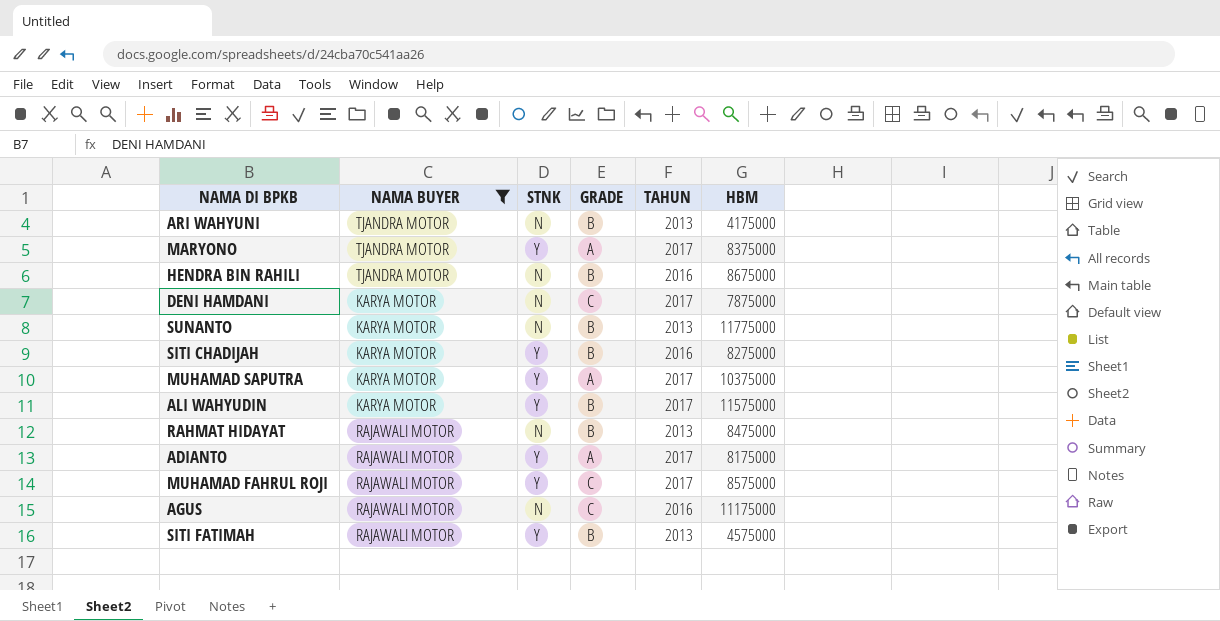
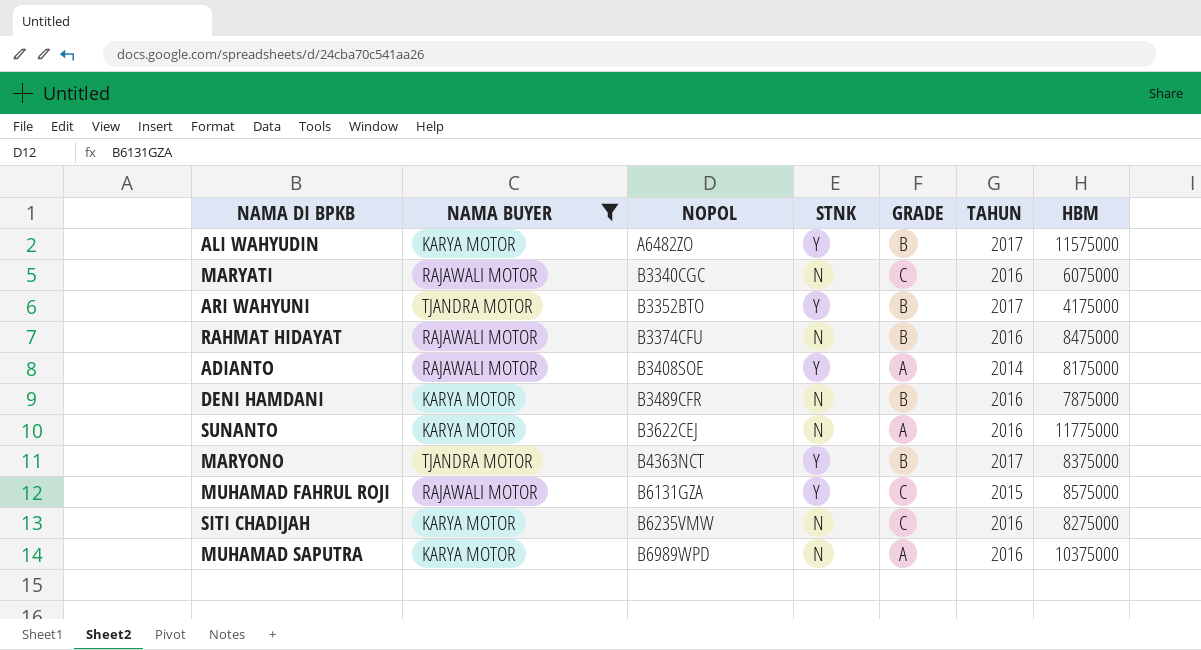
row order: none -> NOPOL ascending
column NOPOL | position: none -> 3
row HENDRA BIN RAHILI: TJANDRA MOTOR | N | B | 2016 | 8675000 -> none
row AGUS: RAJAWALI MOTOR | N | C | 2016 | 11175000 -> none
row SITI FATIMAH: RAJAWALI MOTOR | Y | B | 2013 | 4575000 -> none
row MARYATI: none -> RAJAWALI MOTOR | B3340CGC | N | C | 2016 | 6075000
ARI WAHYUNI | STNK: N -> Y
ARI WAHYUNI | TAHUN: 2013 -> 2017
RAHMAT HIDAYAT | TAHUN: 2013 -> 2016
ADIANTO | TAHUN: 2017 -> 2014
DENI HAMDANI | GRADE: C -> B
DENI HAMDANI | TAHUN: 2017 -> 2016
SUNANTO | GRADE: B -> A
SUNANTO | TAHUN: 2013 -> 2016
MARYONO | GRADE: A -> B
MUHAMAD FAHRUL ROJI | TAHUN: 2017 -> 2015
SITI CHADIJAH | STNK: Y -> N
SITI CHADIJAH | GRADE: B -> C
MUHAMAD SAPUTRA | STNK: Y -> N
MUHAMAD SAPUTRA | TAHUN: 2017 -> 2016

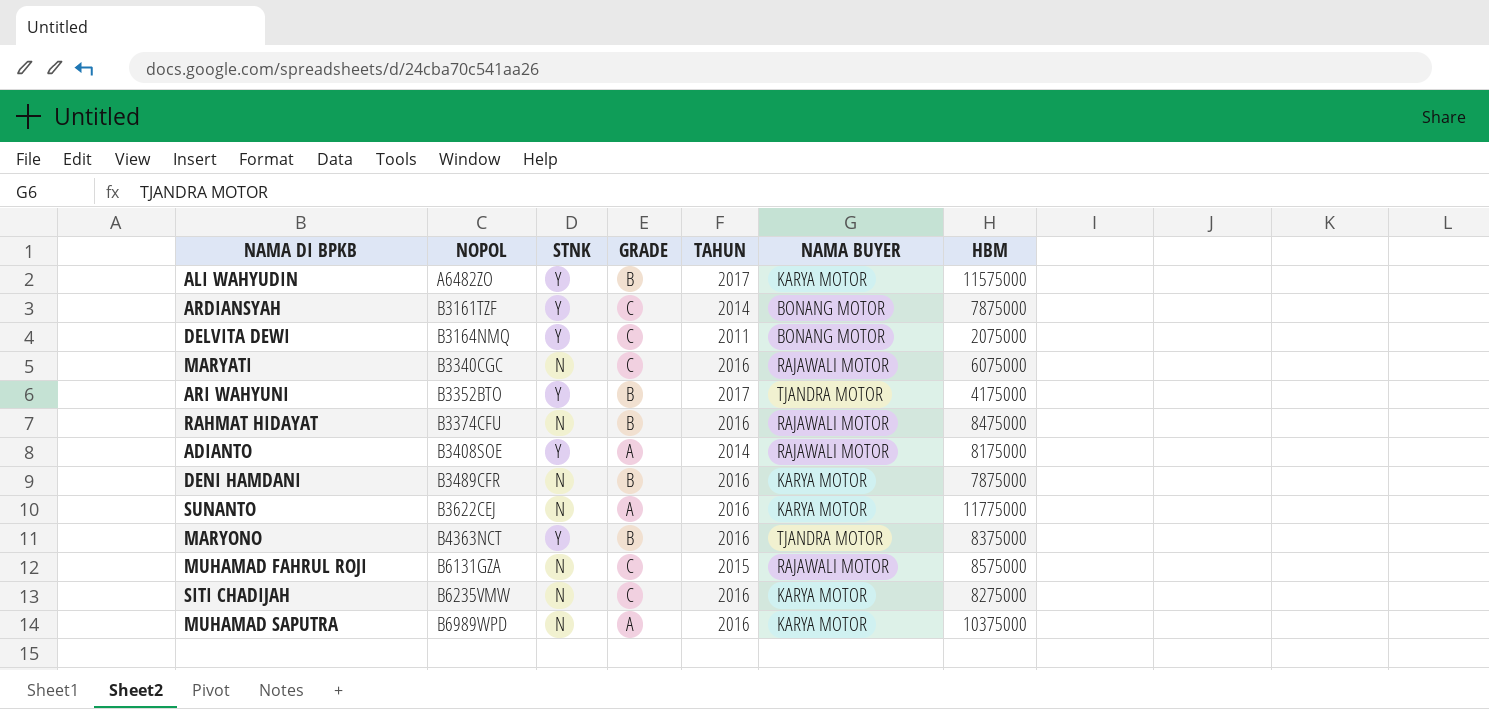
filter: NAMA BUYER != BONANG MOTOR -> none
column NAMA BUYER | position: 2 -> 6
MARYONO | TAHUN: 2017 -> 2016
MUHAMAD FAHRUL ROJI | STNK: Y -> N

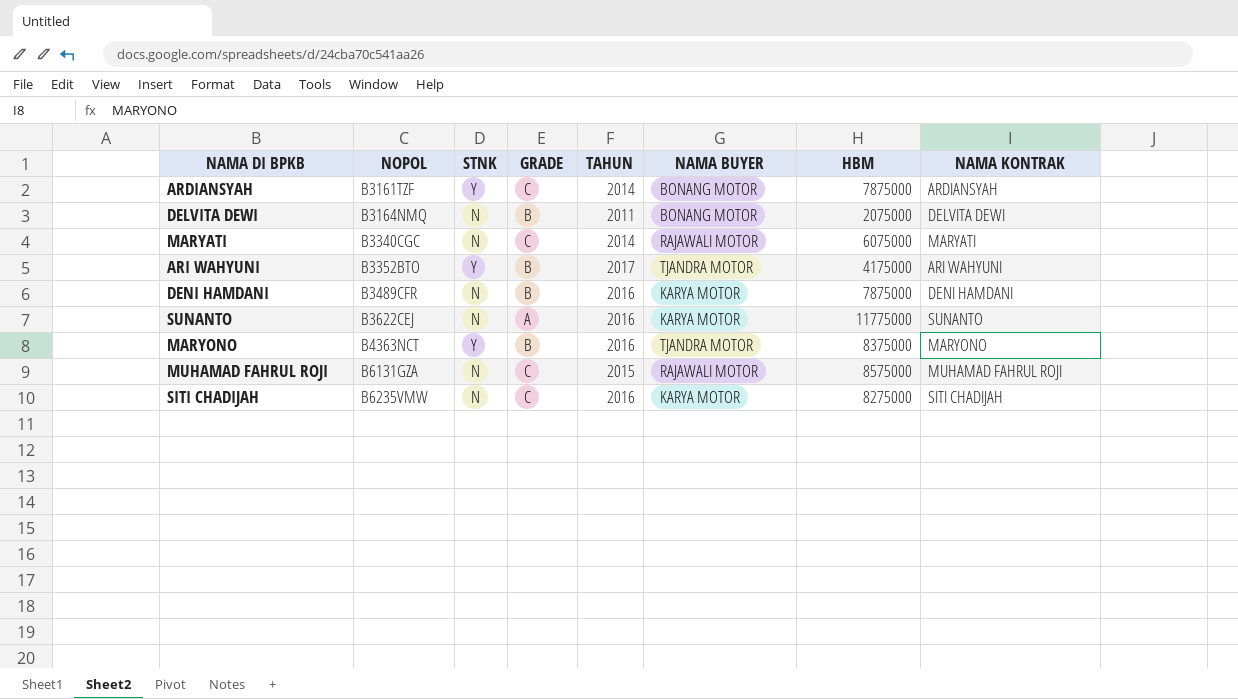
column NAMA KONTRAK | position: none -> 8
row ALI WAHYUDIN: A6482ZO | Y | B | 2017 | KARYA MOTOR | 11575000 -> none
row RAHMAT HIDAYAT: B3374CFU | N | B | 2016 | RAJAWALI MOTOR | 8475000 -> none
row ADIANTO: B3408SOE | Y | A | 2014 | RAJAWALI MOTOR | 8175000 -> none
row MUHAMAD SAPUTRA: B6989WPD | N | A | 2016 | KARYA MOTOR | 10375000 -> none
DELVITA DEWI | STNK: Y -> N
DELVITA DEWI | GRADE: C -> B
MARYATI | TAHUN: 2016 -> 2014

